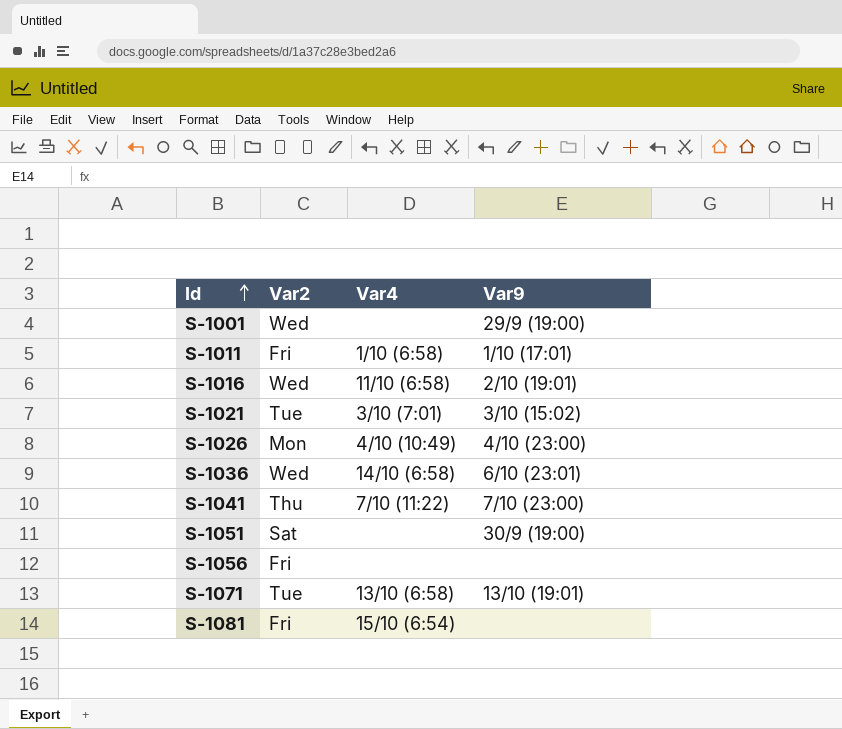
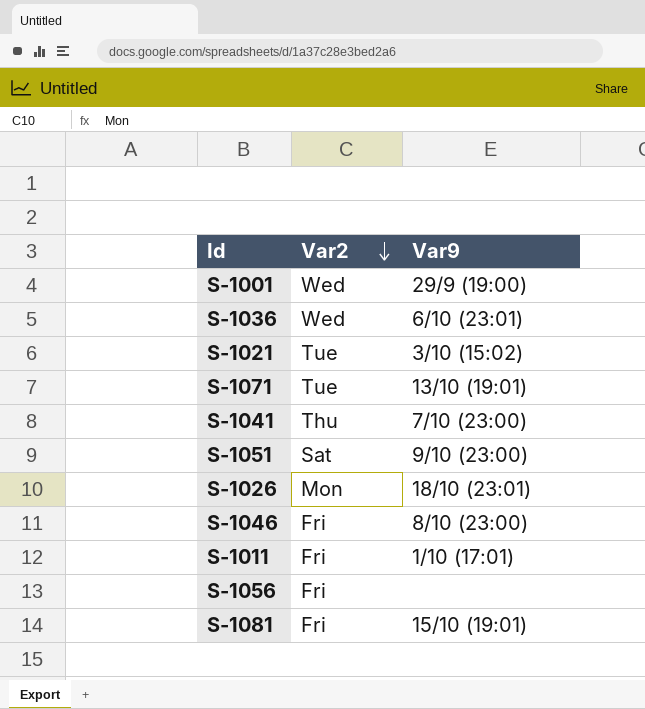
row order: Id ascending -> Var2 descending
column Var4 | position: 3 -> none
row S-1016: Wed | 11/10 (6:58) | 2/10 (19:01) -> none
S-1051 | Var9: 30/9 (19:00) -> 9/10 (23:00)
S-1026 | Var9: 4/10 (23:00) -> 18/10 (23:01)
row S-1046: none -> Fri | 8/10 (23:00)
S-1081 | Var9: none -> 15/10 (19:01)

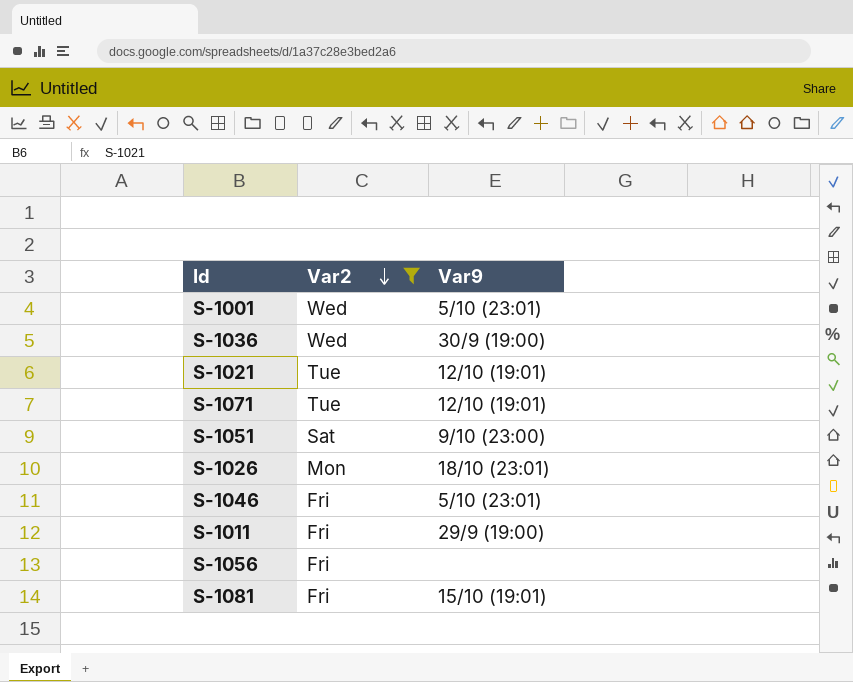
filter: none -> Var2 != Thu
S-1001 | Var9: 29/9 (19:00) -> 5/10 (23:01)
S-1036 | Var9: 6/10 (23:01) -> 30/9 (19:00)
S-1021 | Var9: 3/10 (15:02) -> 12/10 (19:01)
S-1071 | Var9: 13/10 (19:01) -> 12/10 (19:01)
S-1046 | Var9: 8/10 (23:00) -> 5/10 (23:01)
S-1011 | Var9: 1/10 (17:01) -> 29/9 (19:00)

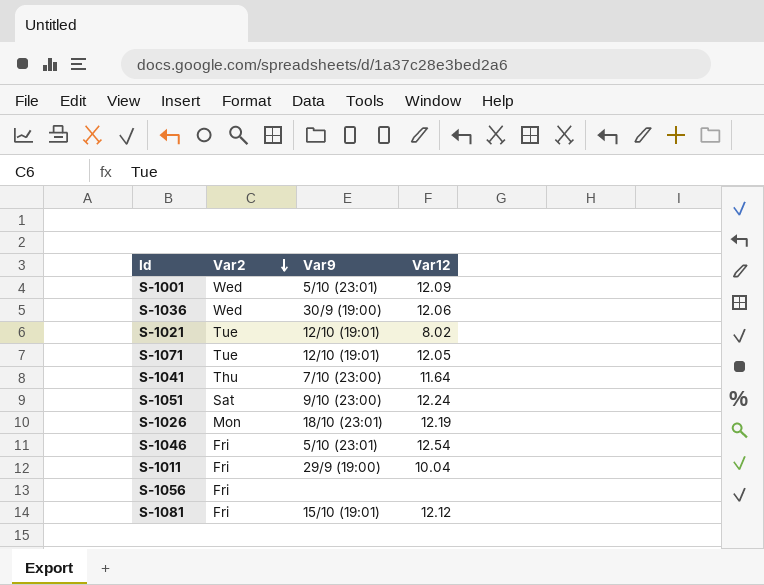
filter: Var2 != Thu -> none
column Var12 | position: none -> 4

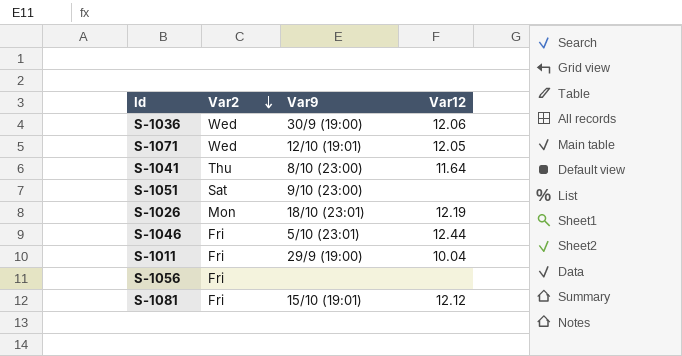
row S-1001: Wed | 5/10 (23:01) | 12.09 -> none
row S-1021: Tue | 12/10 (19:01) | 8.02 -> none
S-1071 | Var2: Tue -> Wed
S-1041 | Var9: 7/10 (23:00) -> 8/10 (23:00)
S-1051 | Var12: 12.24 -> none
S-1046 | Var12: 12.54 -> 12.44

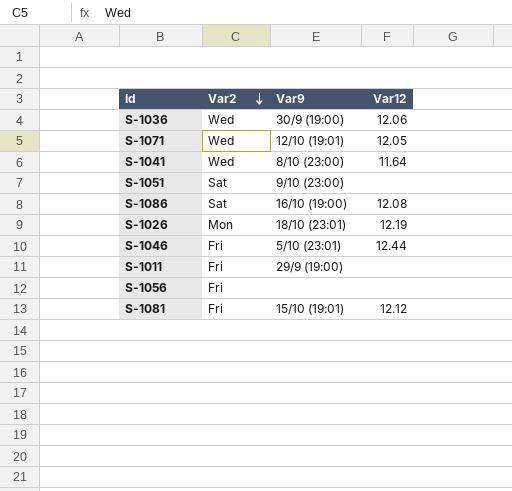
S-1041 | Var2: Thu -> Wed
row S-1086: none -> Sat | 16/10 (19:00) | 12.08
S-1011 | Var12: 10.04 -> none

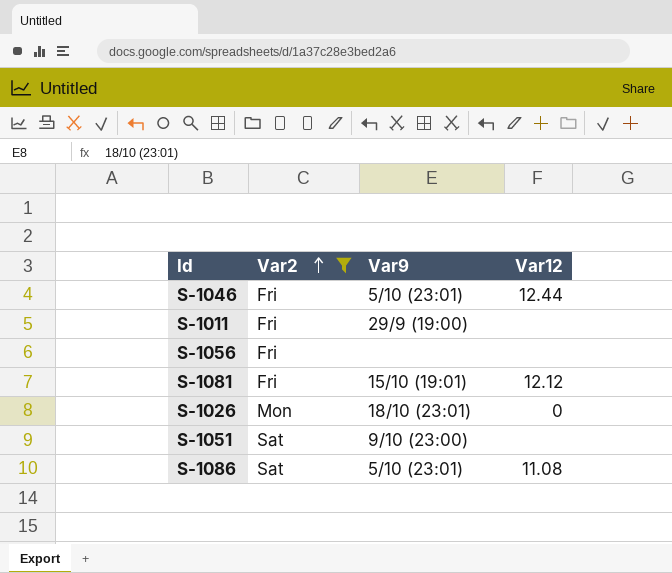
filter: none -> Var2 != Wed
row order: Var2 descending -> Var2 ascending
S-1026 | Var12: 12.19 -> 0
S-1086 | Var9: 16/10 (19:00) -> 5/10 (23:01)
S-1086 | Var12: 12.08 -> 11.08

